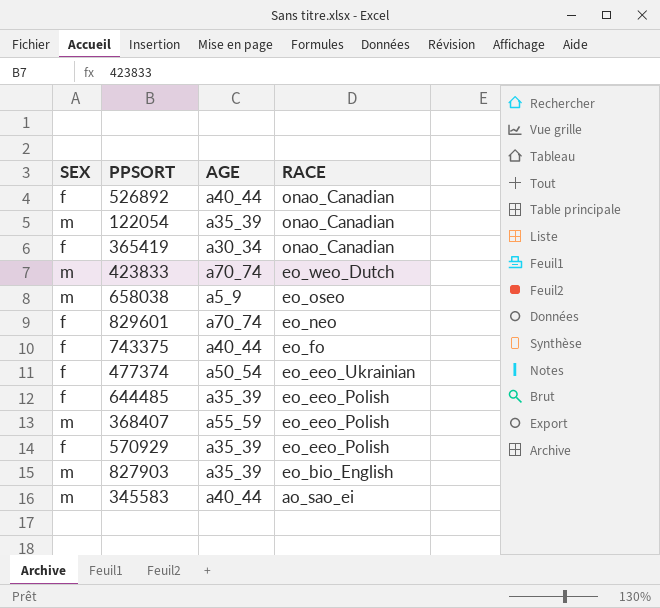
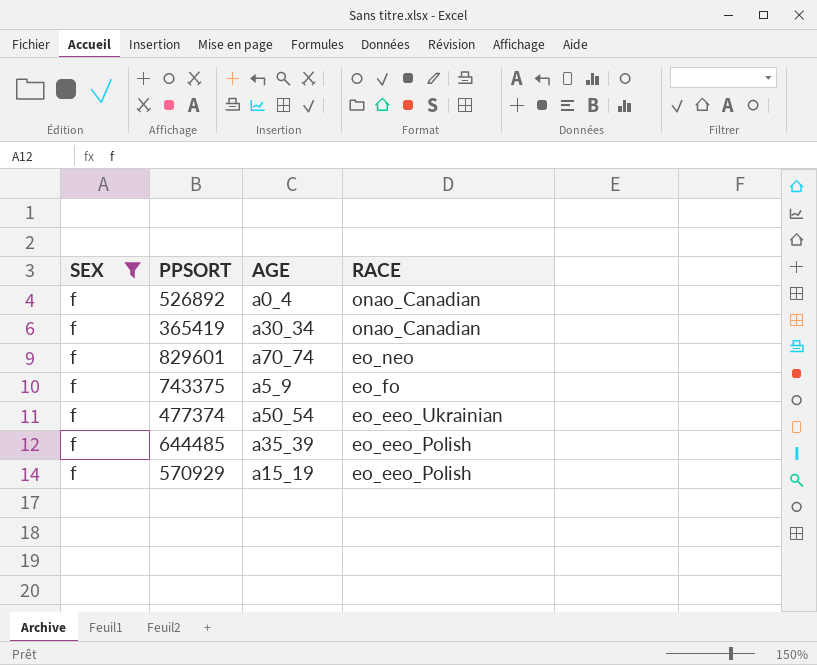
filter: none -> SEX = f
526892 | AGE: a40_44 -> a0_4
743375 | AGE: a40_44 -> a5_9
570929 | AGE: a35_39 -> a15_19

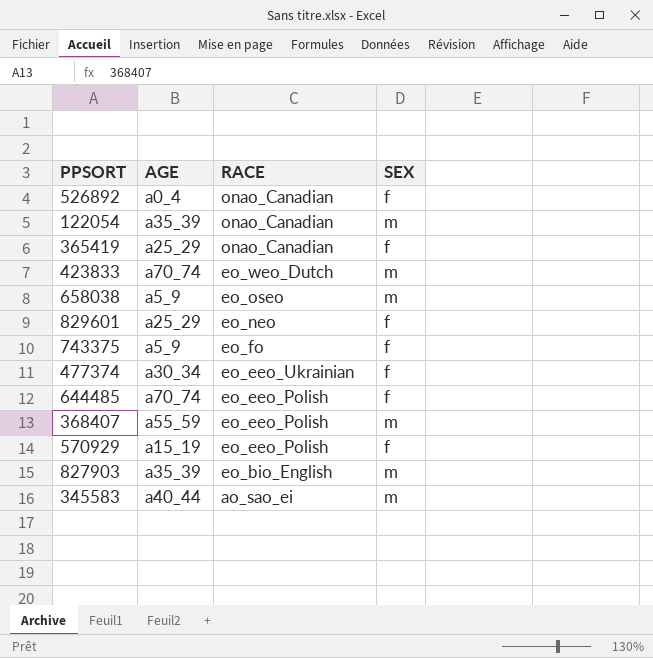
filter: SEX = f -> none
column SEX | position: 1 -> 4
365419 | AGE: a30_34 -> a25_29
829601 | AGE: a70_74 -> a25_29
477374 | AGE: a50_54 -> a30_34
644485 | AGE: a35_39 -> a70_74

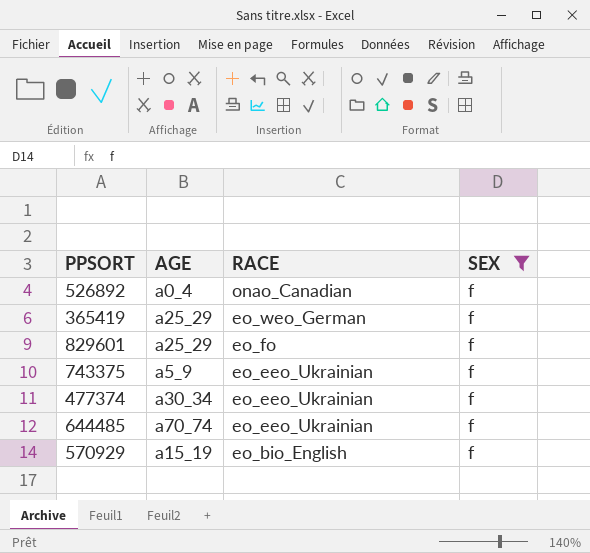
filter: none -> SEX = f
365419 | RACE: onao_Canadian -> eo_weo_German
829601 | RACE: eo_neo -> eo_fo
743375 | RACE: eo_fo -> eo_eeo_Ukrainian
644485 | RACE: eo_eeo_Polish -> eo_eeo_Ukrainian
570929 | RACE: eo_eeo_Polish -> eo_bio_English

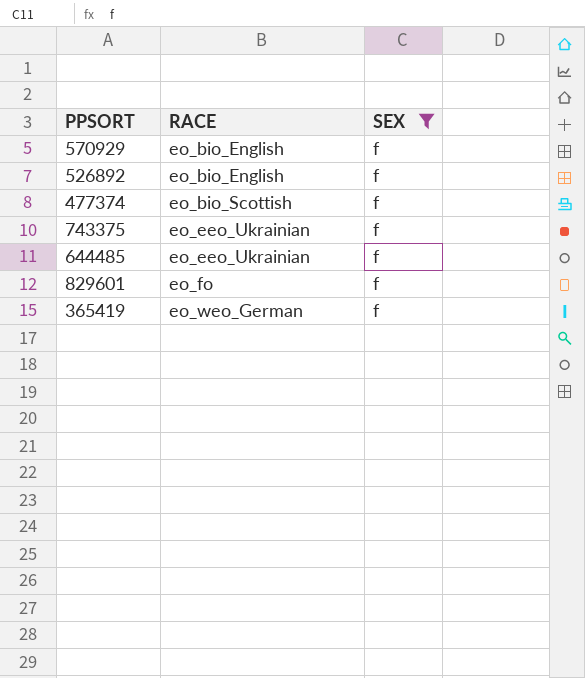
row order: RACE descending -> RACE ascending
column AGE | position: 2 -> none
526892 | RACE: onao_Canadian -> eo_bio_English
477374 | RACE: eo_eeo_Ukrainian -> eo_bio_Scottish

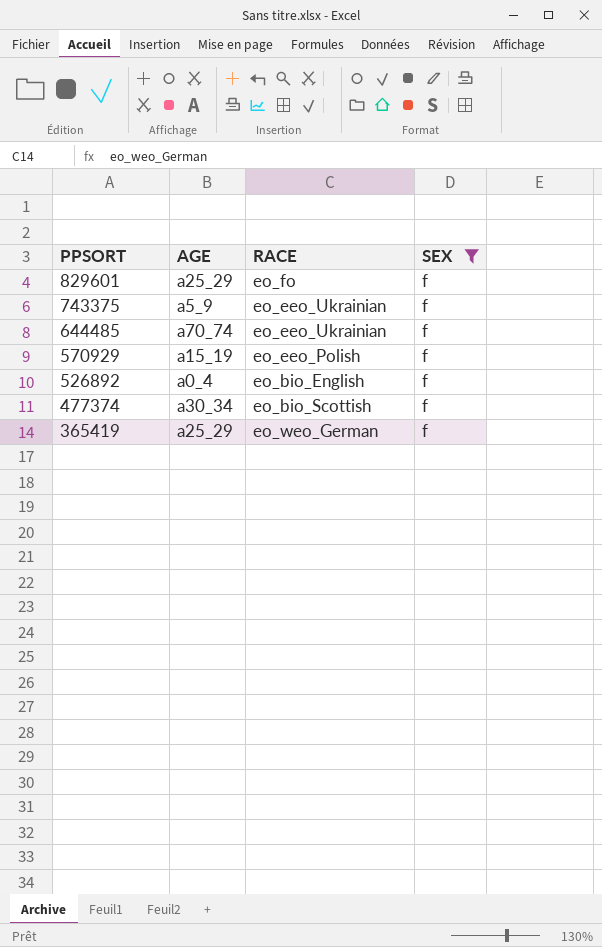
row order: RACE ascending -> PPSORT descending
column AGE | position: none -> 2
570929 | RACE: eo_bio_English -> eo_eeo_Polish

